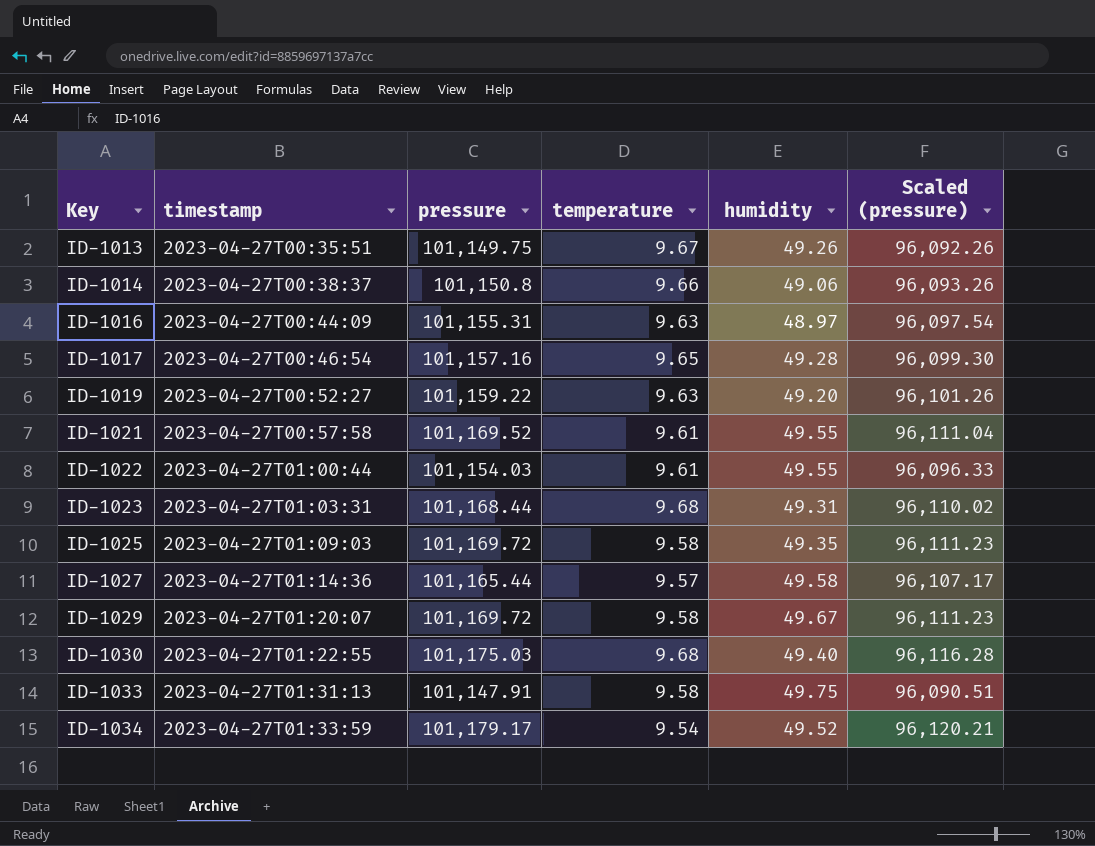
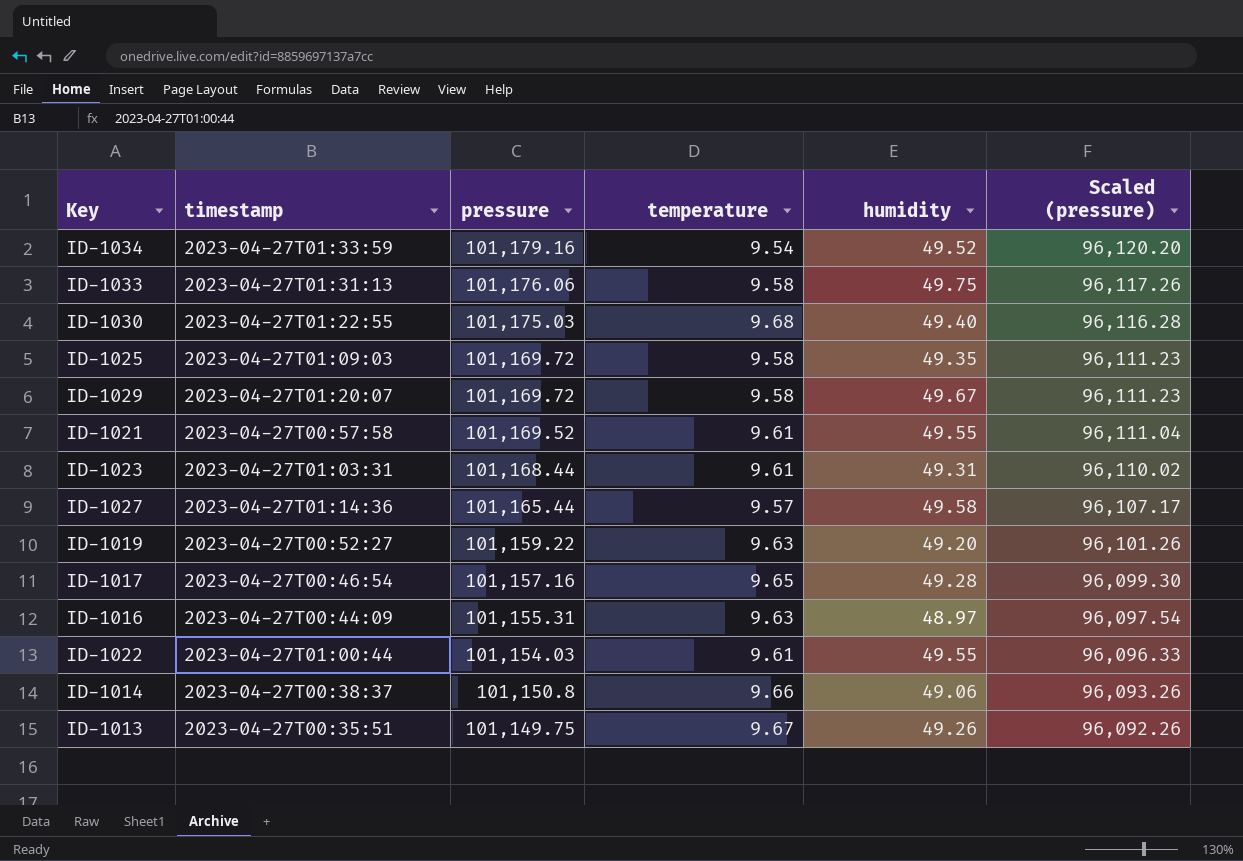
row order: Key ascending -> pressure descending
ID-1034 | pressure: 101,179.17 -> 101,179.16
ID-1034 | Scaled (pressure): 96,120.21 -> 96,120.20
ID-1033 | pressure: 101,147.91 -> 101,176.06
ID-1033 | Scaled (pressure): 96,090.51 -> 96,117.26
ID-1023 | temperature: 9.68 -> 9.61

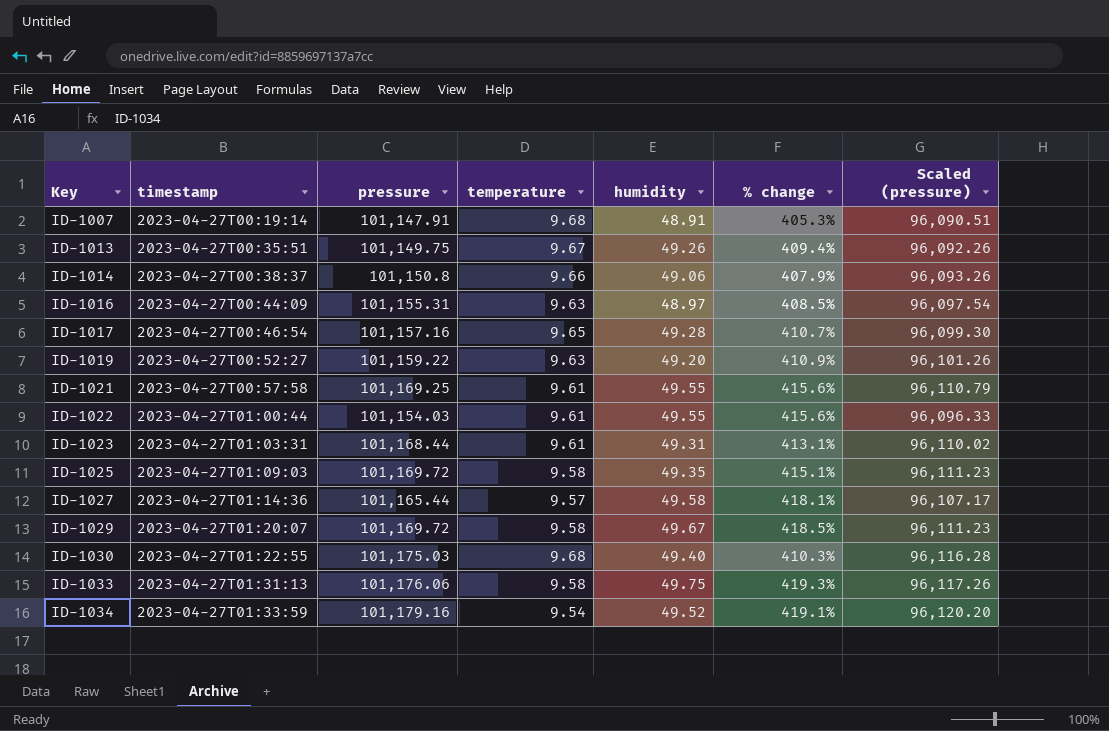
row order: pressure descending -> Key ascending
column % change | formula: none -> ([humidity] - [temperature]) / [temperature]
row ID-1007: none -> 2023-04-27T00:19:14 | 101,147.91 | 9.68 | 48.91 | 405.3% | 96,090.51
ID-1021 | pressure: 101,169.52 -> 101,169.25
ID-1021 | Scaled (pressure): 96,111.04 -> 96,110.79

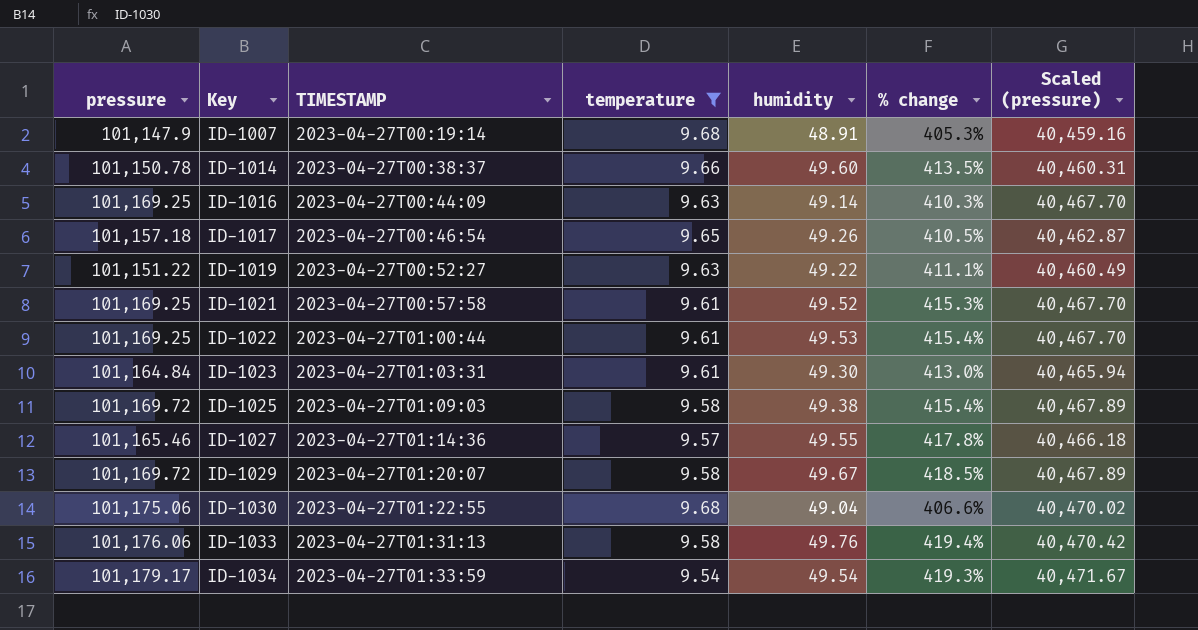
filter: none -> temperature != 9.67
column pressure | position: 3 -> 1
column name: timestamp -> TIMESTAMP
column Scaled (pressure) | formula: [pressure] * 0.95 -> [pressure] * 0.4
ID-1007 | pressure: 101,147.91 -> 101,147.9
ID-1014 | pressure: 101,150.8 -> 101,150.78
ID-1014 | humidity: 49.06 -> 49.60
ID-1014 | % change: 407.9% -> 413.5%
ID-1016 | pressure: 101,155.31 -> 101,169.25
ID-1016 | humidity: 48.97 -> 49.14
ID-1016 | % change: 408.5% -> 410.3%
ID-1017 | pressure: 101,157.16 -> 101,157.18
ID-1017 | humidity: 49.28 -> 49.26
ID-1017 | % change: 410.7% -> 410.5%
ID-1019 | pressure: 101,159.22 -> 101,151.22
ID-1019 | humidity: 49.20 -> 49.22
ID-1019 | % change: 410.9% -> 411.1%
ID-1021 | humidity: 49.55 -> 49.52
ID-1021 | % change: 415.6% -> 415.3%
ID-1022 | pressure: 101,154.03 -> 101,169.25
ID-1022 | humidity: 49.55 -> 49.53
ID-1022 | % change: 415.6% -> 415.4%
ID-1023 | pressure: 101,168.44 -> 101,164.84
ID-1023 | humidity: 49.31 -> 49.30
ID-1023 | % change: 413.1% -> 413.0%
ID-1025 | humidity: 49.35 -> 49.38
ID-1025 | % change: 415.1% -> 415.4%
ID-1027 | pressure: 101,165.44 -> 101,165.46
ID-1027 | humidity: 49.58 -> 49.55
ID-1027 | % change: 418.1% -> 417.8%
ID-1030 | pressure: 101,175.03 -> 101,175.06
ID-1030 | humidity: 49.40 -> 49.04
ID-1030 | % change: 410.3% -> 406.6%
ID-1033 | humidity: 49.75 -> 49.76
ID-1033 | % change: 419.3% -> 419.4%
ID-1034 | pressure: 101,179.16 -> 101,179.17
ID-1034 | humidity: 49.52 -> 49.54
ID-1034 | % change: 419.1% -> 419.3%

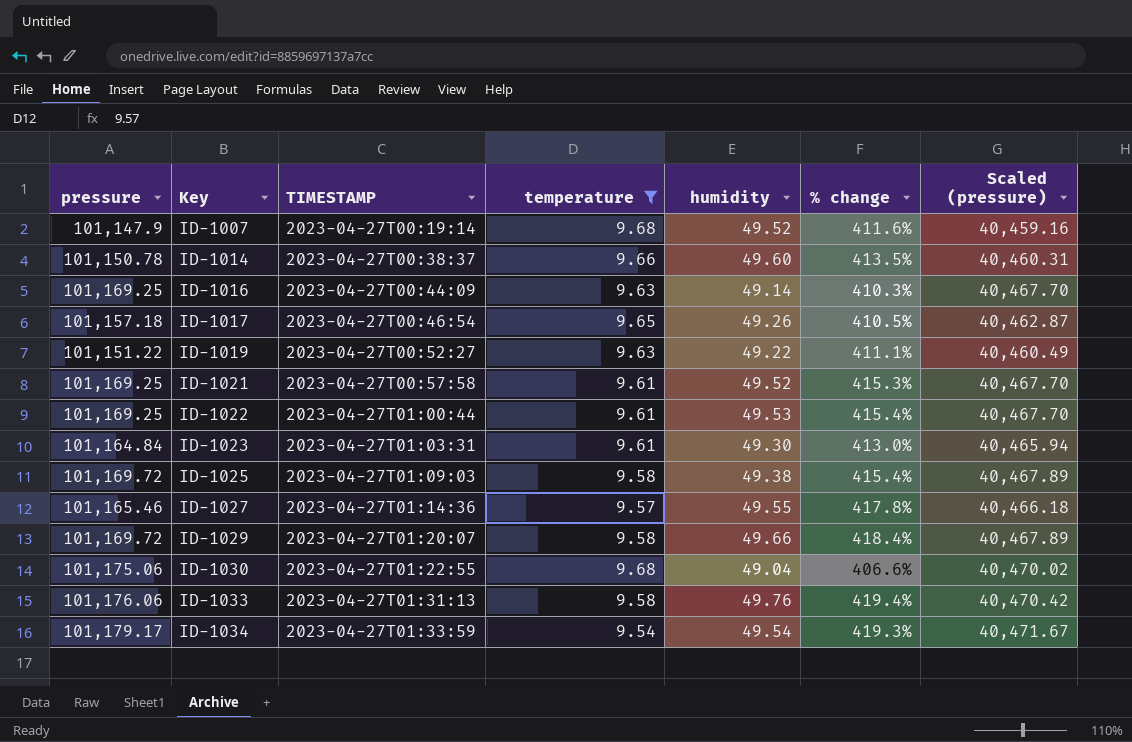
ID-1007 | humidity: 48.91 -> 49.52
ID-1007 | % change: 405.3% -> 411.6%
ID-1029 | humidity: 49.67 -> 49.66
ID-1029 | % change: 418.5% -> 418.4%

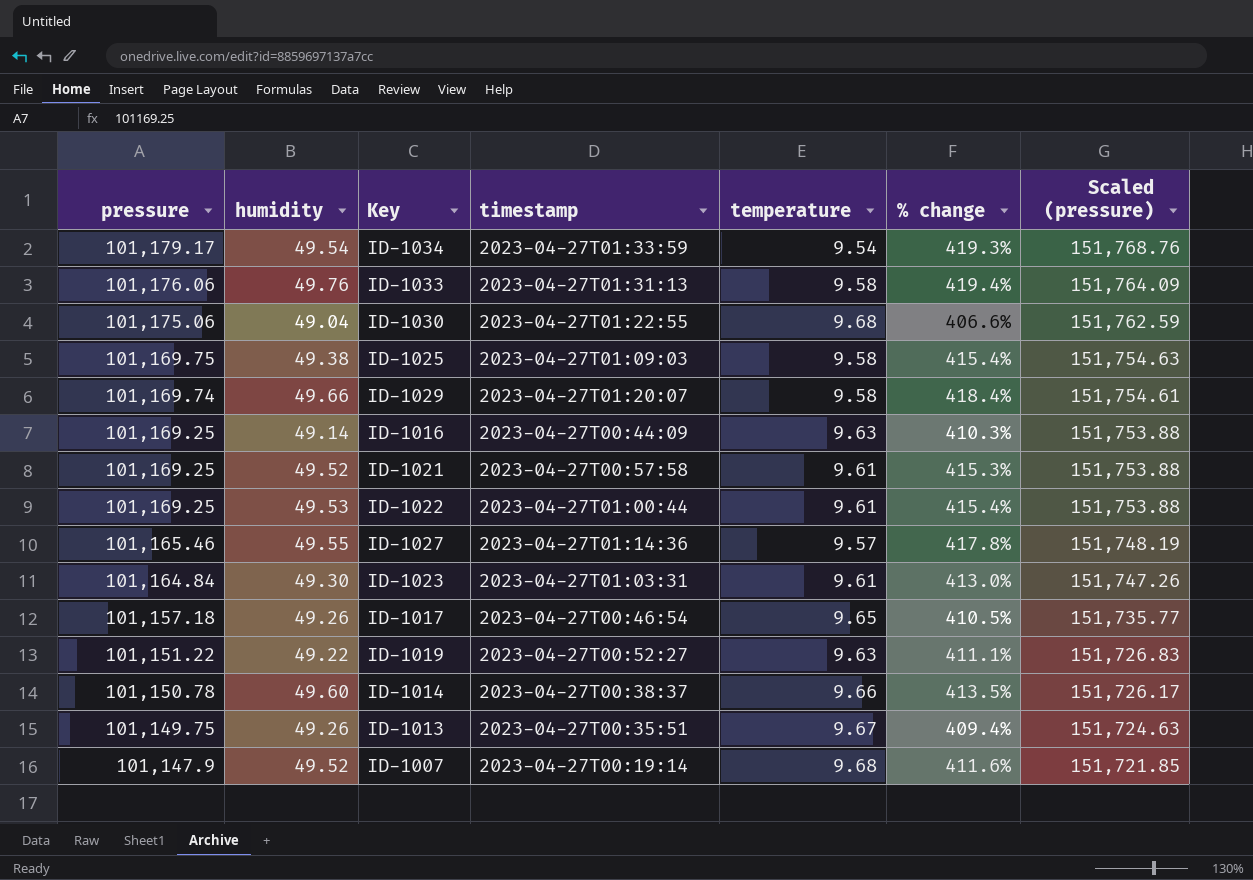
filter: temperature != 9.67 -> none
row order: Key ascending -> pressure descending
column humidity | position: 5 -> 2
column name: TIMESTAMP -> timestamp
column Scaled (pressure) | formula: [pressure] * 0.4 -> [pressure] * 1.5
ID-1025 | pressure: 101,169.72 -> 101,169.75
ID-1029 | pressure: 101,169.72 -> 101,169.74

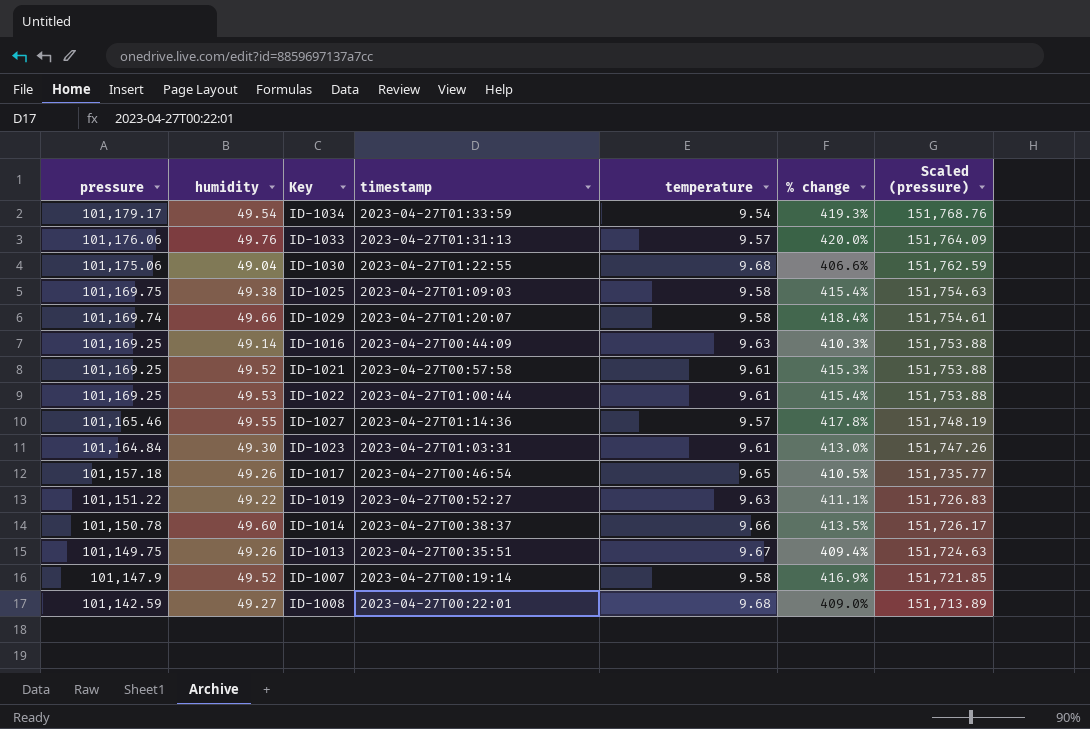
ID-1033 | temperature: 9.58 -> 9.57
ID-1033 | % change: 419.4% -> 420.0%
ID-1007 | temperature: 9.68 -> 9.58
ID-1007 | % change: 411.6% -> 416.9%
row ID-1008: none -> 101,142.59 | 49.27 | 2023-04-27T00:22:01 | 9.68 | 409.0% | 151,713.89

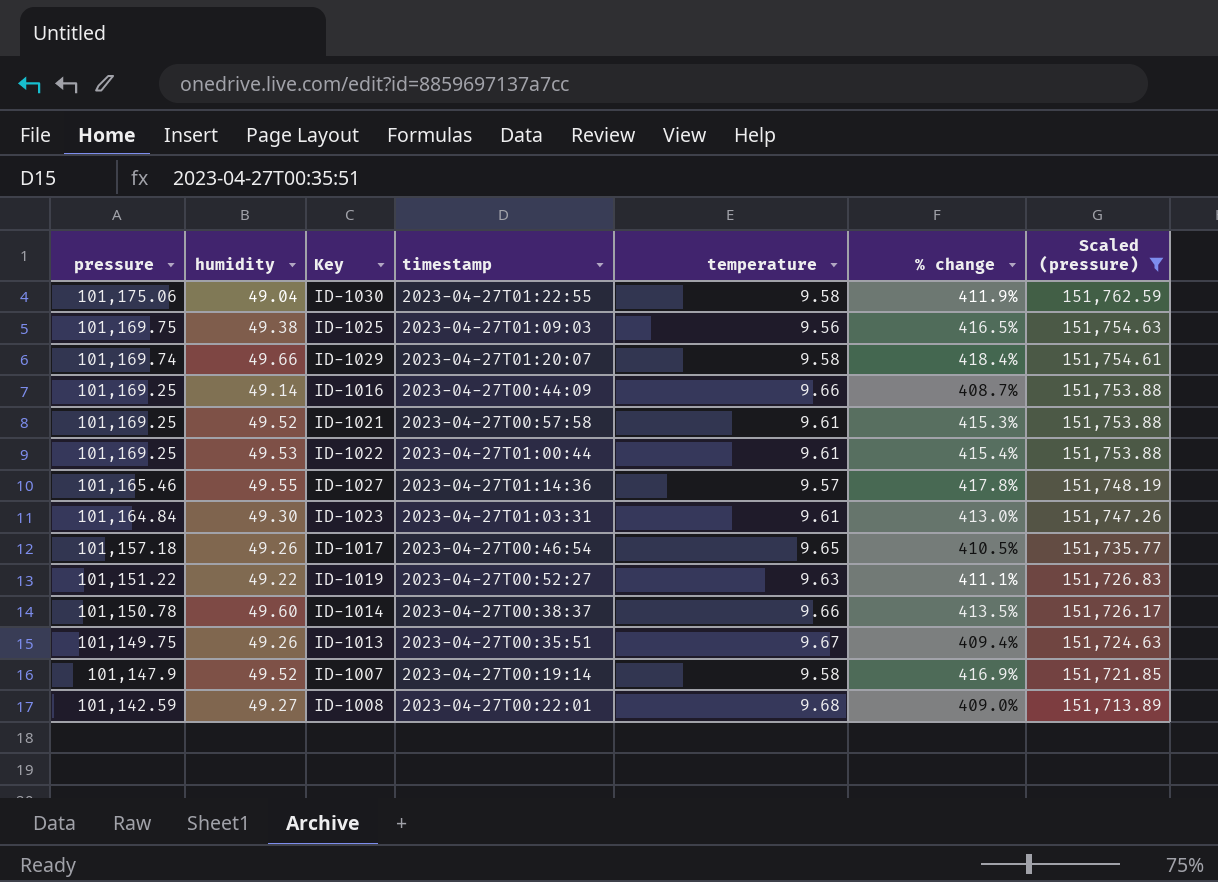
filter: none -> Scaled (pressure) <= 151,762.59
ID-1030 | temperature: 9.68 -> 9.58
ID-1030 | % change: 406.6% -> 411.9%
ID-1025 | temperature: 9.58 -> 9.56
ID-1025 | % change: 415.4% -> 416.5%
ID-1016 | temperature: 9.63 -> 9.66
ID-1016 | % change: 410.3% -> 408.7%

